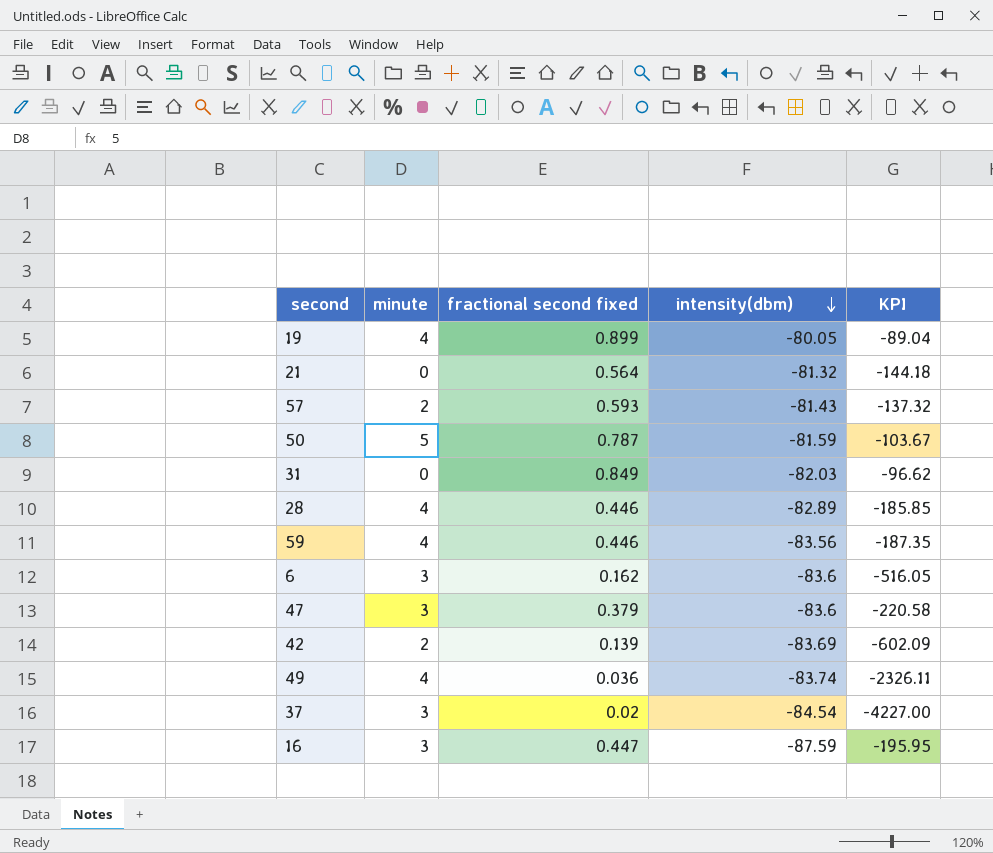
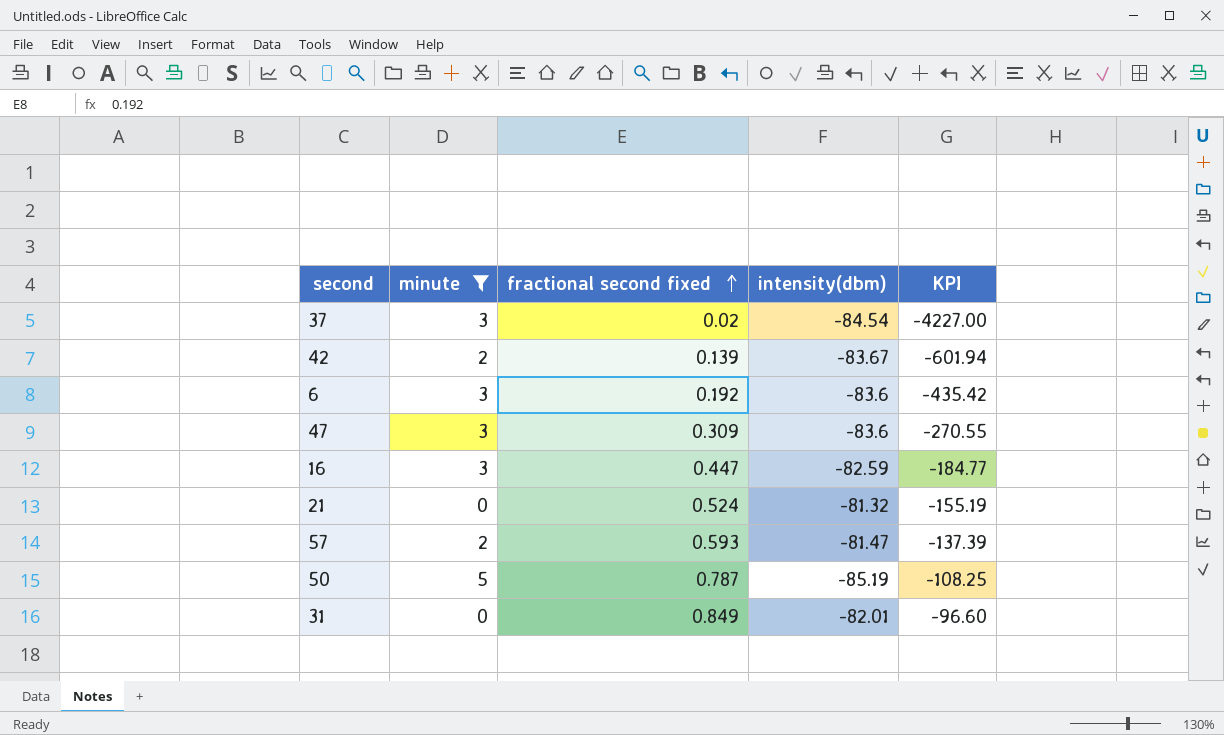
filter: none -> minute != 4
row order: intensity(dbm) descending -> fractional second fixed ascending
42 | intensity(dbm): -83.69 -> -83.67
42 | KPI: -602.09 -> -601.94
6 | fractional second fixed: 0.162 -> 0.192
6 | KPI: -516.05 -> -435.42
47 | fractional second fixed: 0.379 -> 0.309
47 | KPI: -220.58 -> -270.55
16 | intensity(dbm): -87.59 -> -82.59
16 | KPI: -195.95 -> -184.77
21 | fractional second fixed: 0.564 -> 0.524
21 | KPI: -144.18 -> -155.19
57 | intensity(dbm): -81.43 -> -81.47
57 | KPI: -137.32 -> -137.39
50 | intensity(dbm): -81.59 -> -85.19
50 | KPI: -103.67 -> -108.25
31 | intensity(dbm): -82.03 -> -82.01
31 | KPI: -96.62 -> -96.60

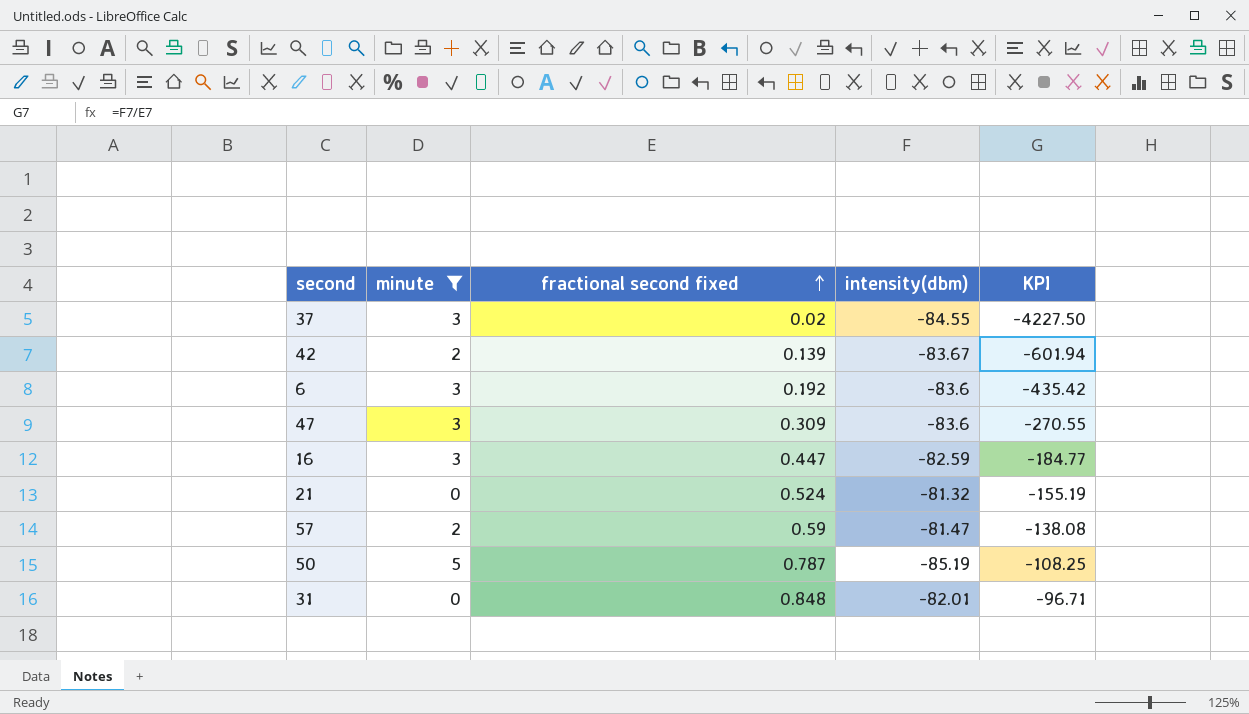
37 | intensity(dbm): -84.54 -> -84.55
37 | KPI: -4227.00 -> -4227.50
57 | fractional second fixed: 0.593 -> 0.59
57 | KPI: -137.39 -> -138.08
31 | fractional second fixed: 0.849 -> 0.848
31 | KPI: -96.60 -> -96.71

